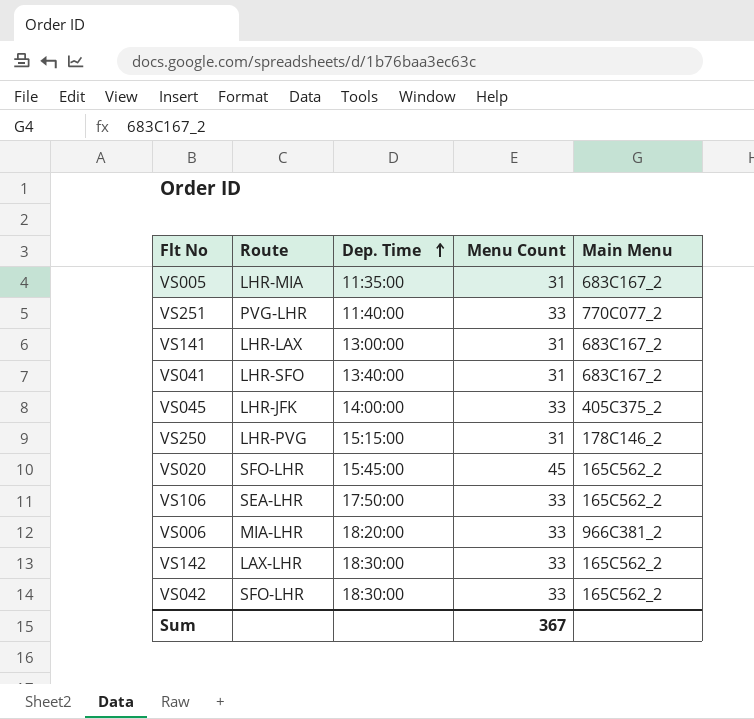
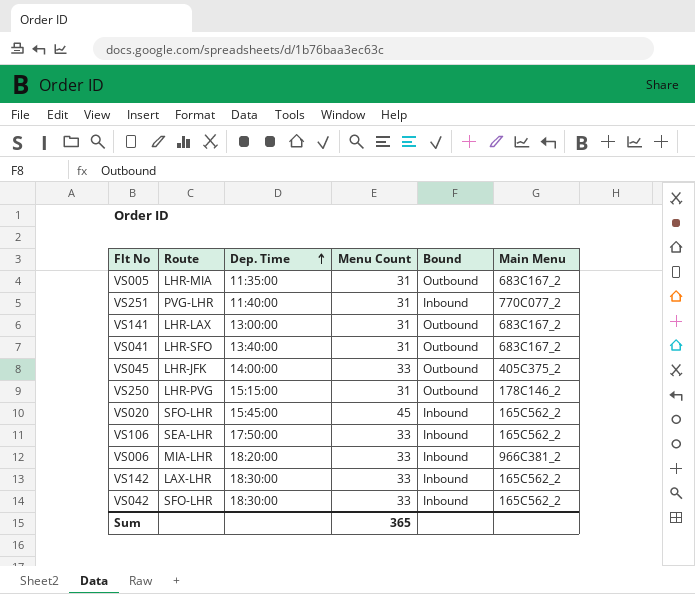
column Bound | position: none -> 5
VS251 | Menu Count: 33 -> 31
Sum | Menu Count: 367 -> 365

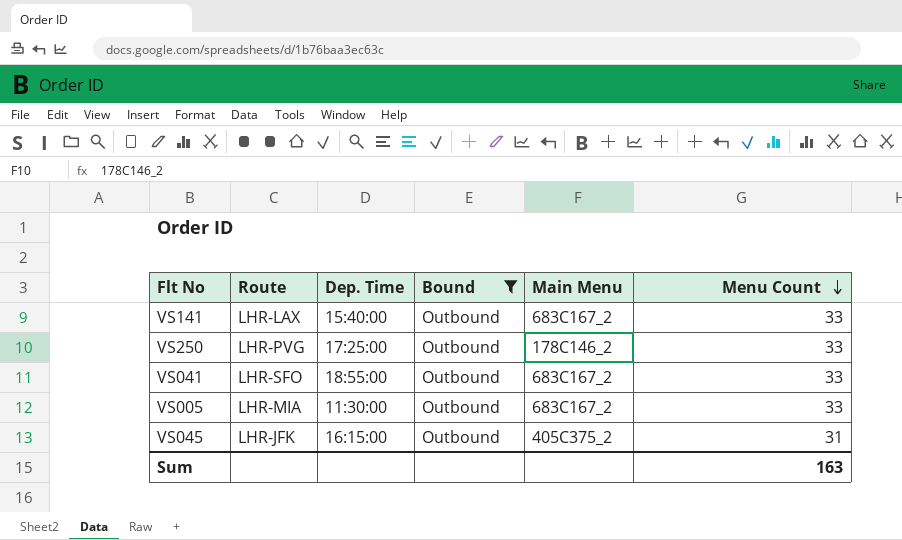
filter: none -> Bound = Outbound
row order: Dep. Time ascending -> Menu Count descending
column Menu Count | position: 4 -> 6
VS141 | Dep. Time: 13:00:00 -> 15:40:00
VS141 | Menu Count: 31 -> 33
VS250 | Dep. Time: 15:15:00 -> 17:25:00
VS250 | Menu Count: 31 -> 33
VS041 | Dep. Time: 13:40:00 -> 18:55:00
VS041 | Menu Count: 31 -> 33
VS005 | Dep. Time: 11:35:00 -> 11:30:00
VS005 | Menu Count: 31 -> 33
VS045 | Dep. Time: 14:00:00 -> 16:15:00
VS045 | Menu Count: 33 -> 31
Sum | Menu Count: 365 -> 163

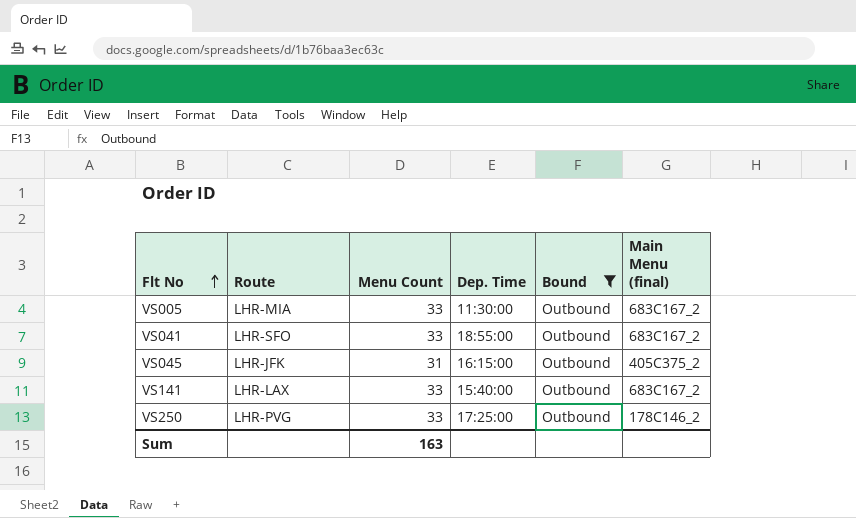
row order: Menu Count descending -> Flt No ascending
column Menu Count | position: 6 -> 3
column name: Main Menu -> Main Menu (final)

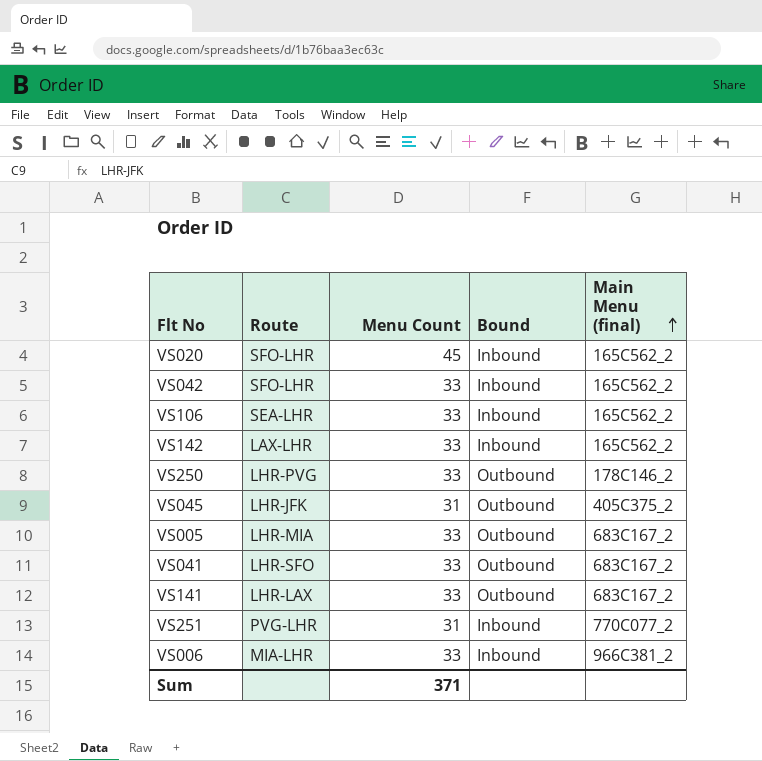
filter: Bound = Outbound -> none
row order: Flt No ascending -> Main Menu (final) ascending
column Dep. Time | position: 4 -> none
Sum | Menu Count: 163 -> 371

